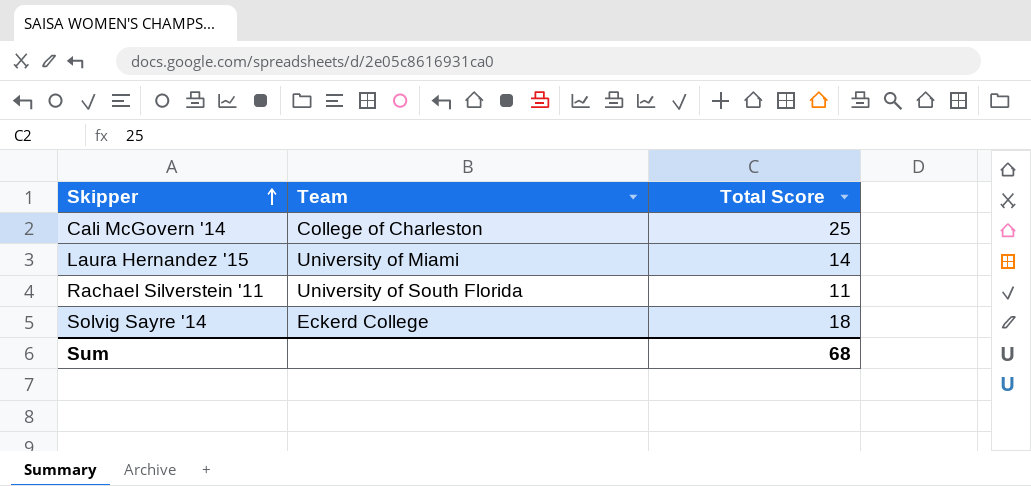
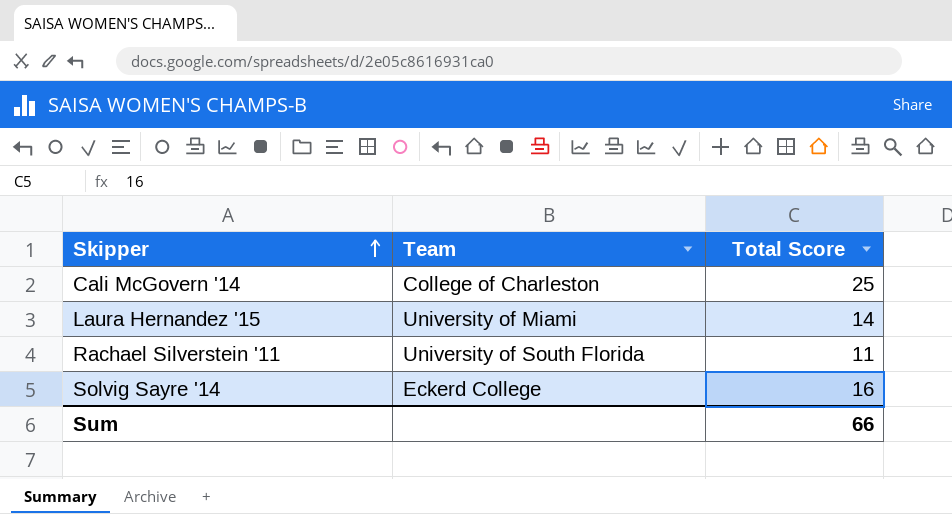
Solvig Sayre '14 | Total Score: 18 -> 16
Sum | Total Score: 68 -> 66

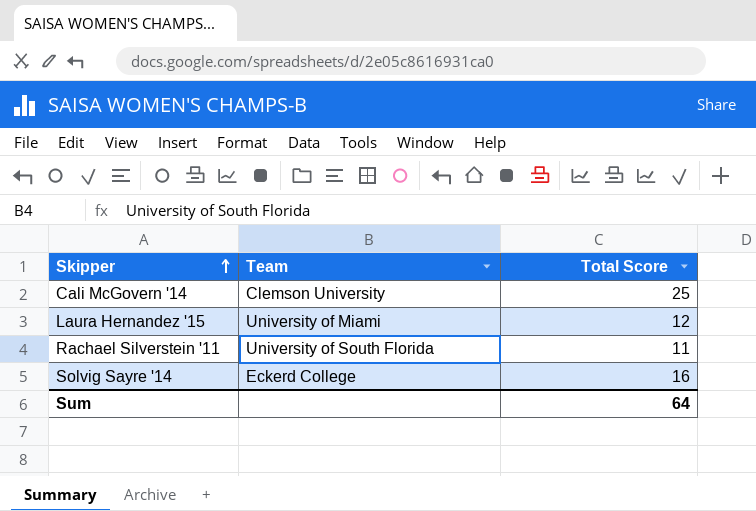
Cali McGovern '14 | Team: College of Charleston -> Clemson University
Laura Hernandez '15 | Total Score: 14 -> 12
Sum | Total Score: 66 -> 64

